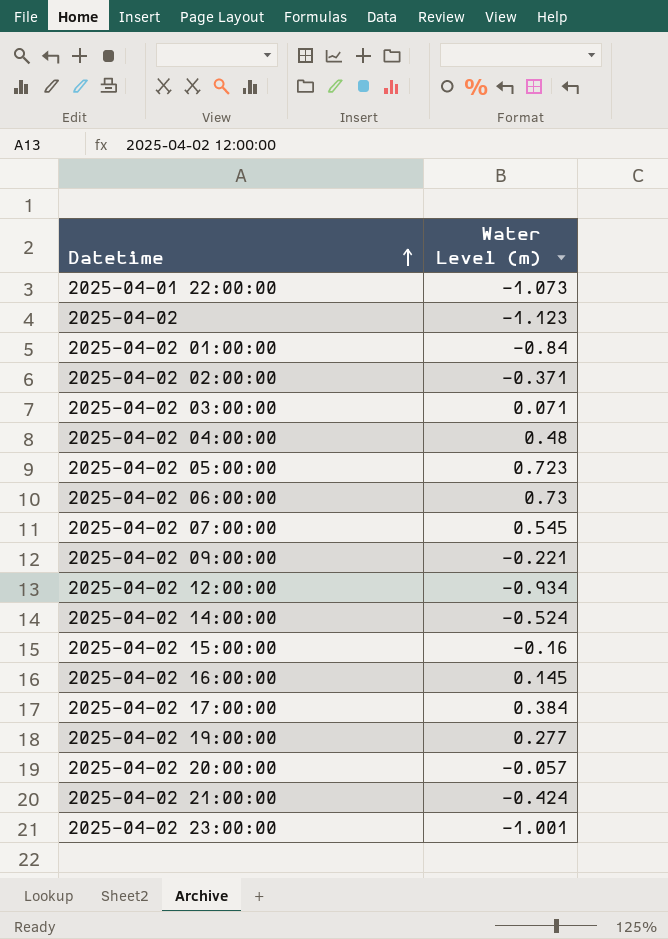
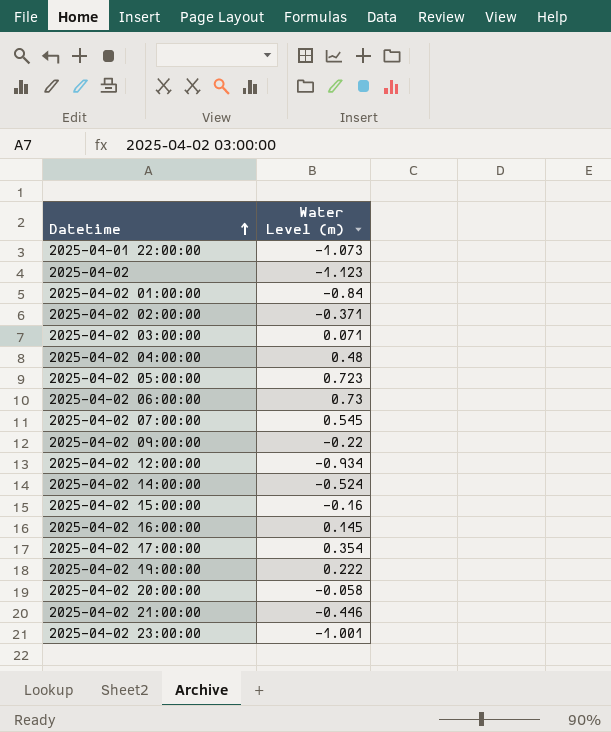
2025-04-02 09:00:00 | Water Level (m): -0.221 -> -0.22
2025-04-02 17:00:00 | Water Level (m): 0.384 -> 0.354
2025-04-02 19:00:00 | Water Level (m): 0.277 -> 0.222
2025-04-02 20:00:00 | Water Level (m): -0.057 -> -0.058
2025-04-02 21:00:00 | Water Level (m): -0.424 -> -0.446

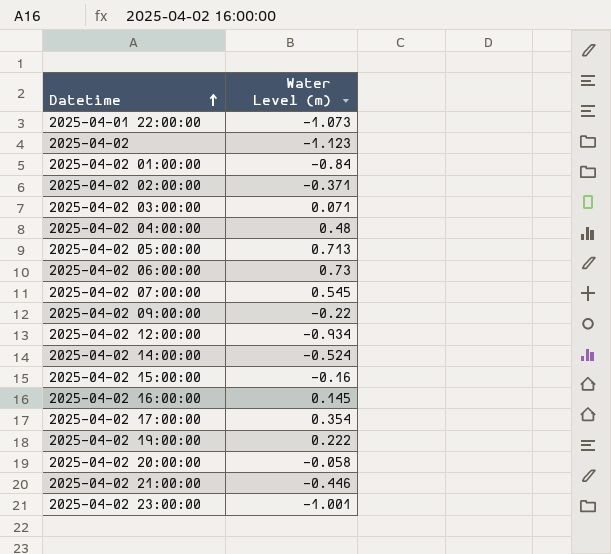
2025-04-02 05:00:00 | Water Level (m): 0.723 -> 0.713

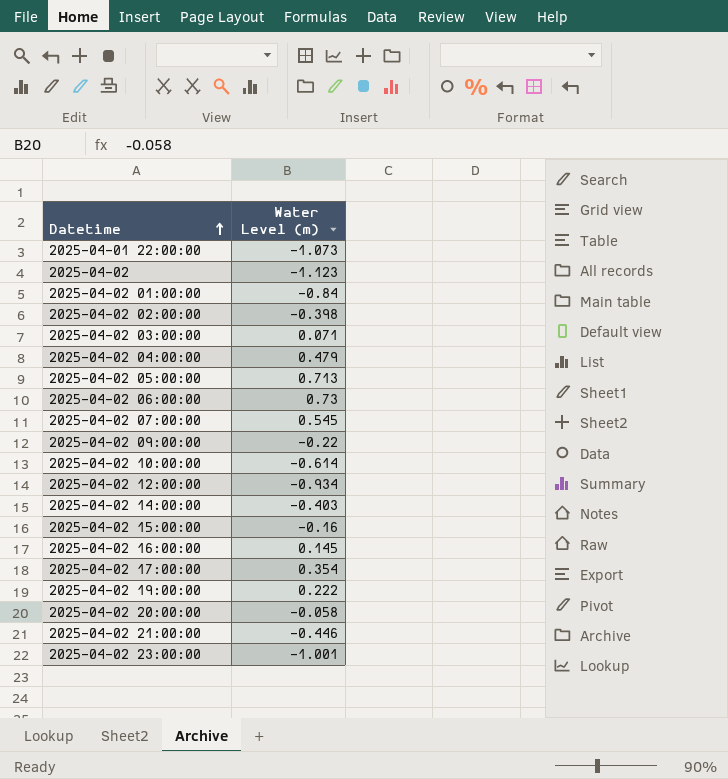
2025-04-02 02:00:00 | Water Level (m): -0.371 -> -0.398
2025-04-02 04:00:00 | Water Level (m): 0.48 -> 0.479
row 2025-04-02 10:00:00: none -> -0.614
2025-04-02 14:00:00 | Water Level (m): -0.524 -> -0.403

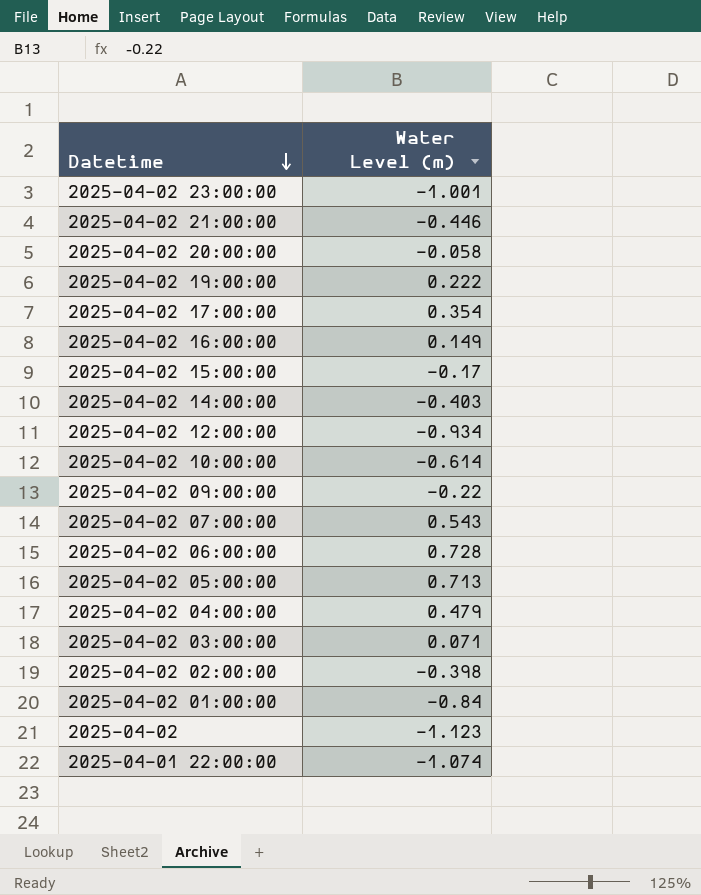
row order: Datetime ascending -> Datetime descending
2025-04-02 16:00:00 | Water Level (m): 0.145 -> 0.149
2025-04-02 15:00:00 | Water Level (m): -0.16 -> -0.17
2025-04-02 07:00:00 | Water Level (m): 0.545 -> 0.543
2025-04-02 06:00:00 | Water Level (m): 0.73 -> 0.728
2025-04-01 22:00:00 | Water Level (m): -1.073 -> -1.074

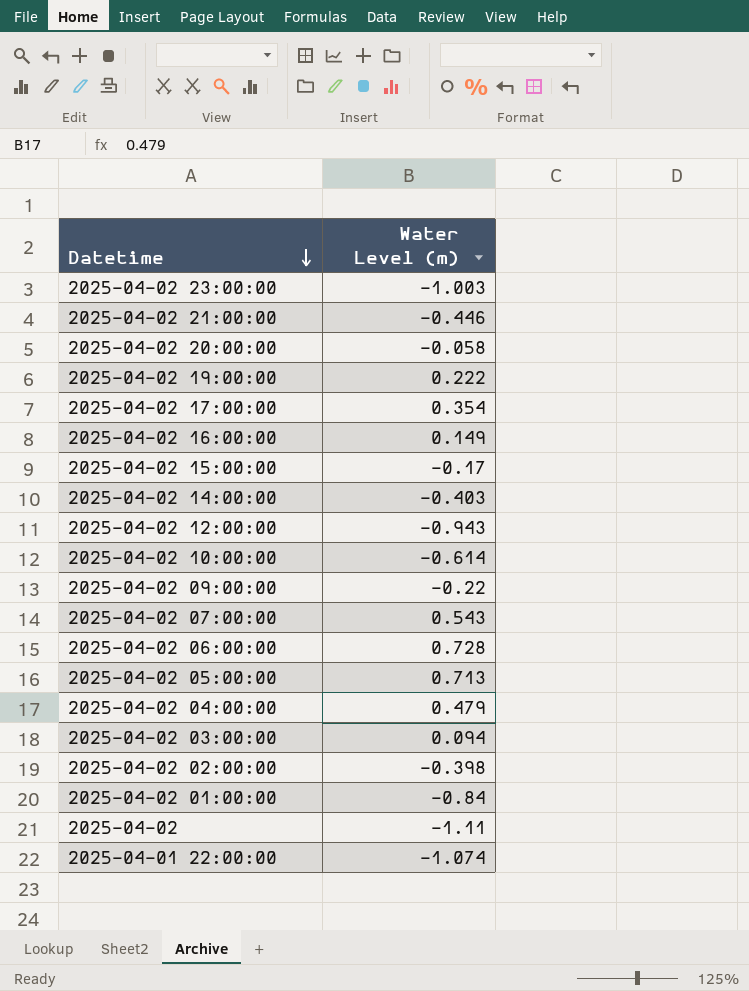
2025-04-02 23:00:00 | Water Level (m): -1.001 -> -1.003
2025-04-02 12:00:00 | Water Level (m): -0.934 -> -0.943
2025-04-02 03:00:00 | Water Level (m): 0.071 -> 0.094
2025-04-02 | Water Level (m): -1.123 -> -1.11

